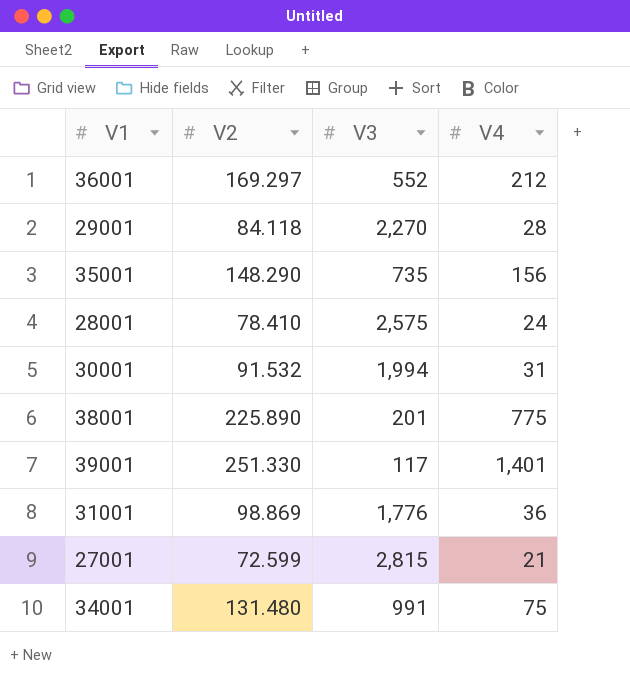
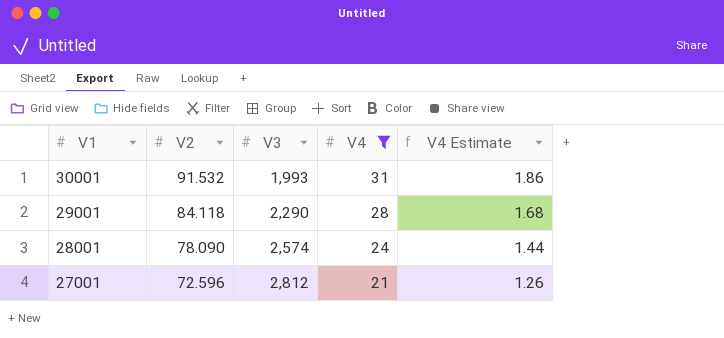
filter: none -> V4 <= 31
row order: none -> V1 descending
column V4 Estimate | formula: none -> [V4] * 0.06
30001 | V3: 1,994 -> 1,993
29001 | V3: 2,270 -> 2,290
28001 | V2: 78.410 -> 78.090
28001 | V3: 2,575 -> 2,574
27001 | V2: 72.599 -> 72.596
27001 | V3: 2,815 -> 2,812

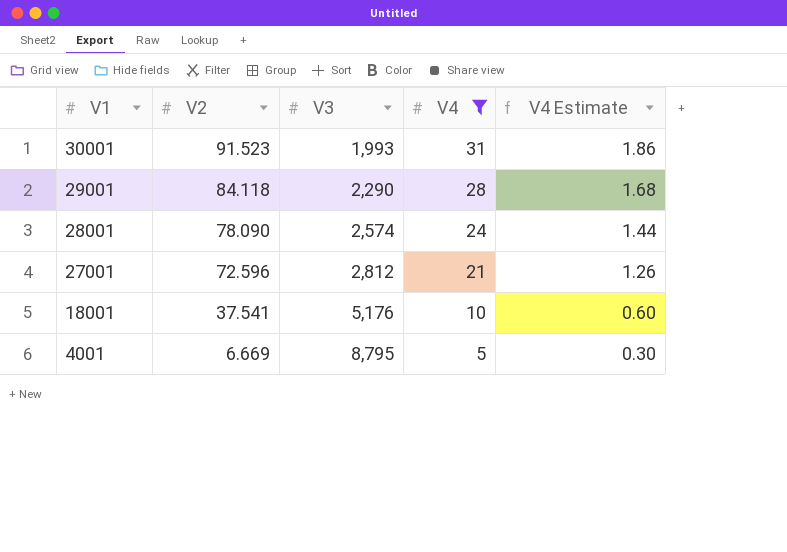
30001 | V2: 91.532 -> 91.523
row 18001: none -> 37.541 | 5,176 | 10 | 0.60
row 4001: none -> 6.669 | 8,795 | 5 | 0.30

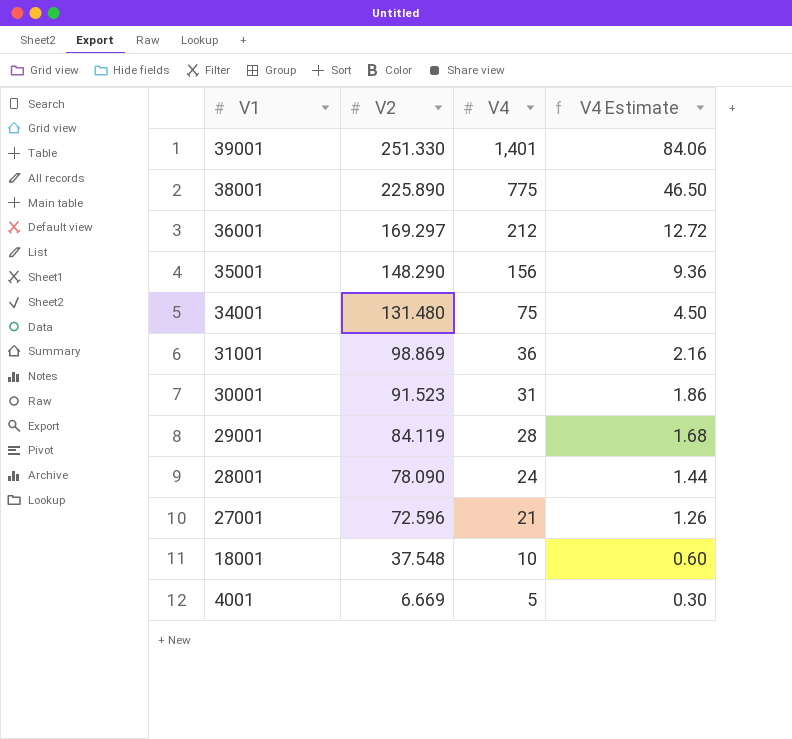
filter: V4 <= 31 -> none
column V3 | position: 3 -> none
29001 | V2: 84.118 -> 84.119
18001 | V2: 37.541 -> 37.548

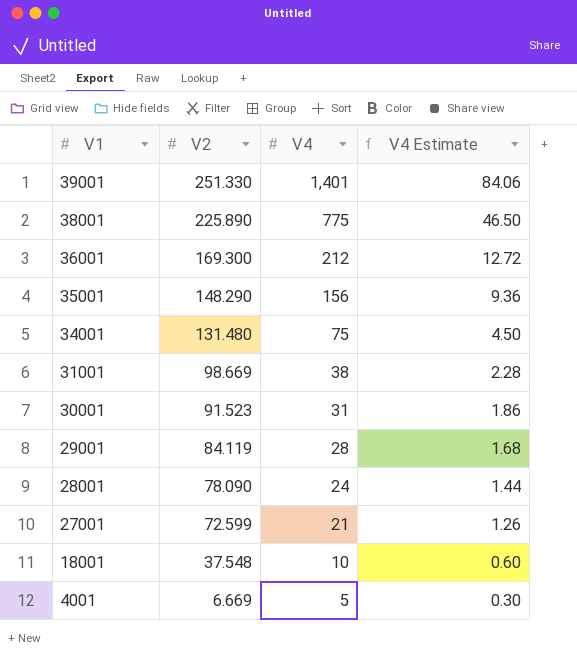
36001 | V2: 169.297 -> 169.300
31001 | V2: 98.869 -> 98.669
31001 | V4: 36 -> 38
31001 | V4 Estimate: 2.16 -> 2.28
27001 | V2: 72.596 -> 72.599

